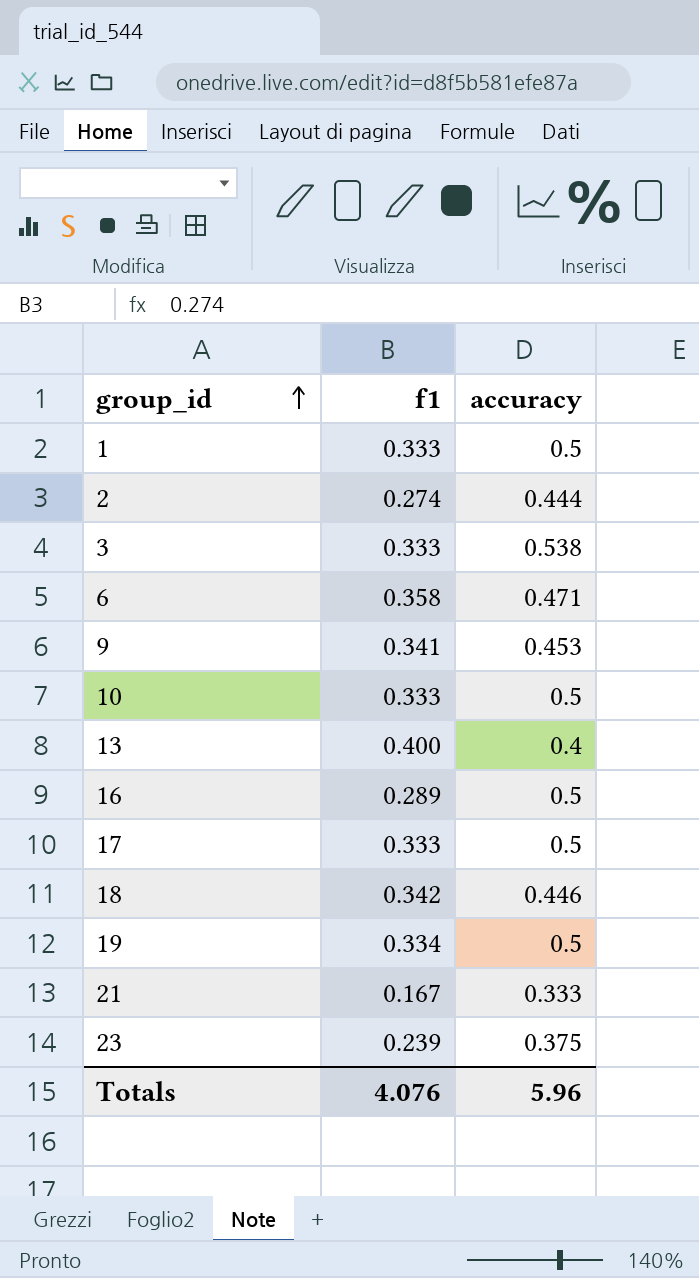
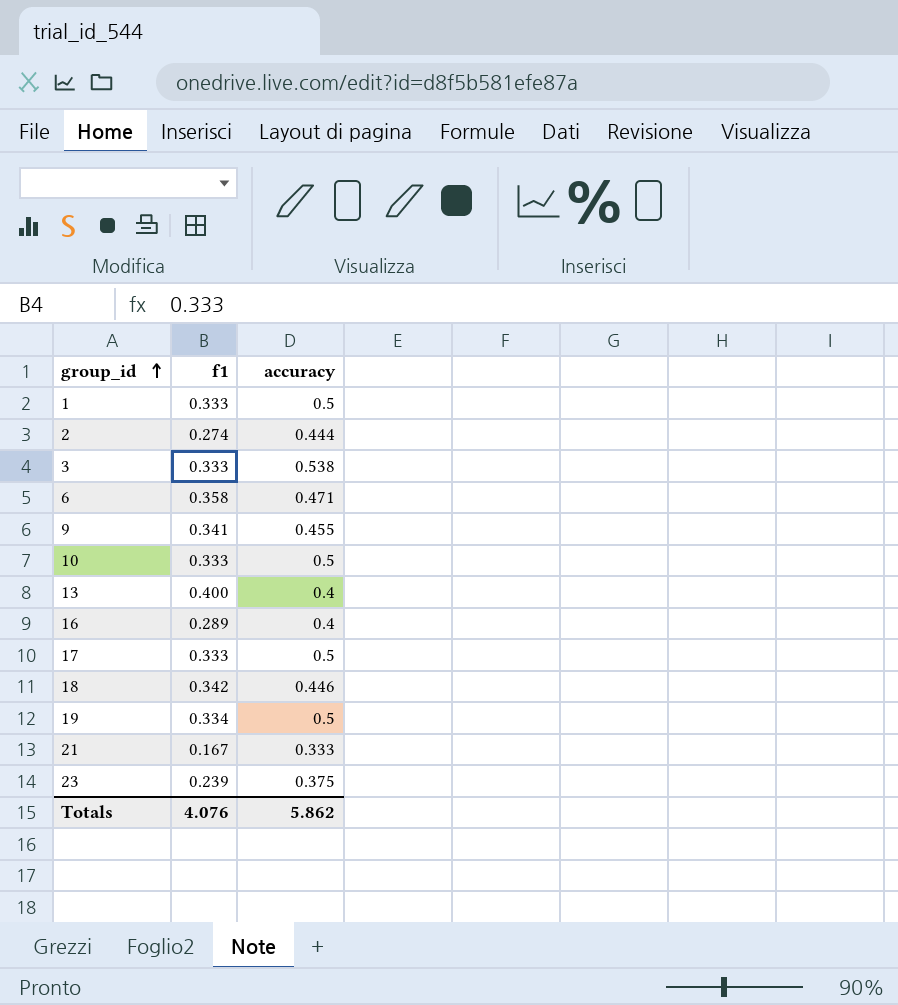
9 | accuracy: 0.453 -> 0.455
16 | accuracy: 0.5 -> 0.4
Totals | accuracy: 5.96 -> 5.862

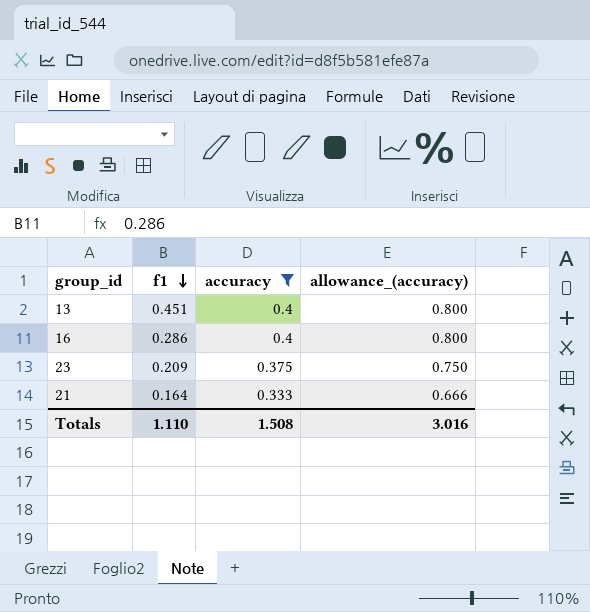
filter: none -> accuracy <= 0.4
row order: group_id ascending -> f1 descending
column allowance_(accuracy) | formula: none -> [accuracy] * 2
13 | f1: 0.400 -> 0.451
16 | f1: 0.289 -> 0.286
23 | f1: 0.239 -> 0.209
21 | f1: 0.167 -> 0.164
Totals | f1: 4.076 -> 1.110
Totals | accuracy: 5.862 -> 1.508

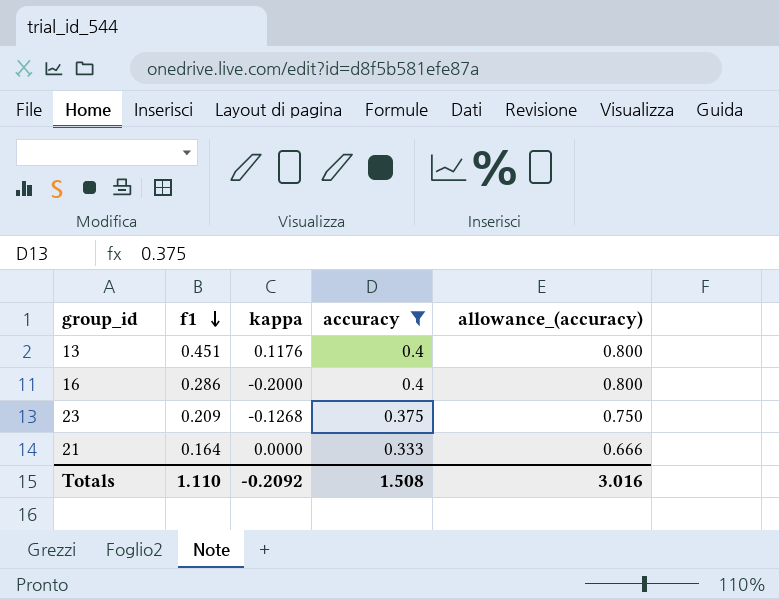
column kappa | position: none -> 3

